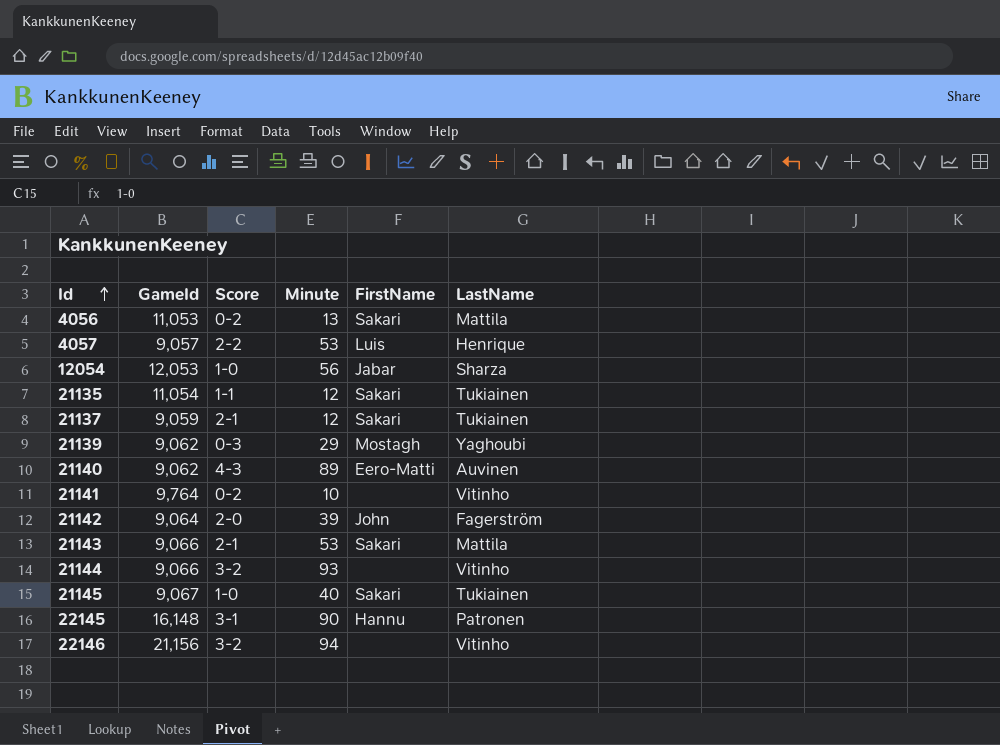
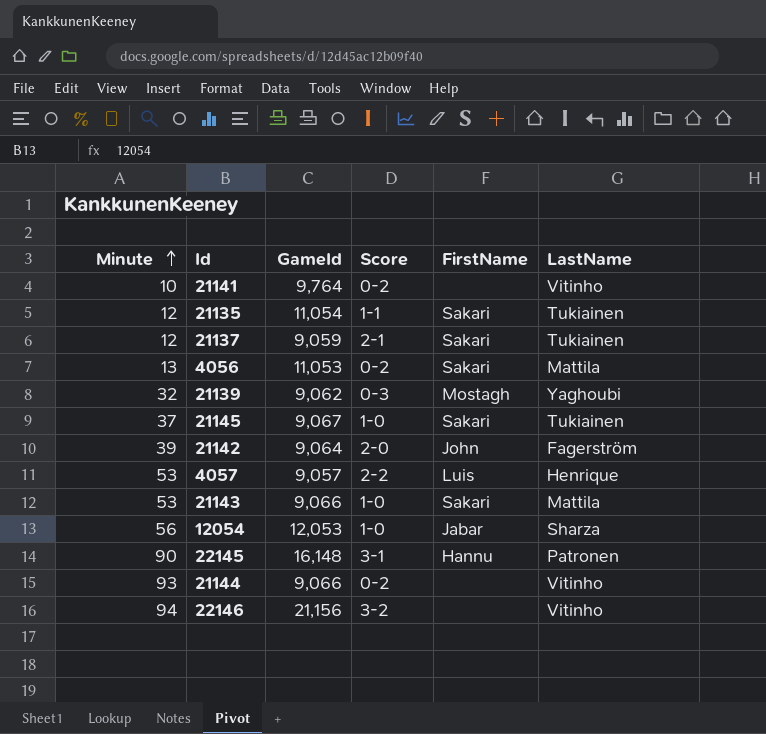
row order: Id ascending -> Minute ascending
column Minute | position: 4 -> 1
row 21140: 9,062 | 4-3 | 89 | Eero-Matti | Auvinen -> none
21139 | Minute: 29 -> 32
21145 | Minute: 40 -> 37
21143 | Score: 2-1 -> 1-0
21144 | Score: 3-2 -> 0-2

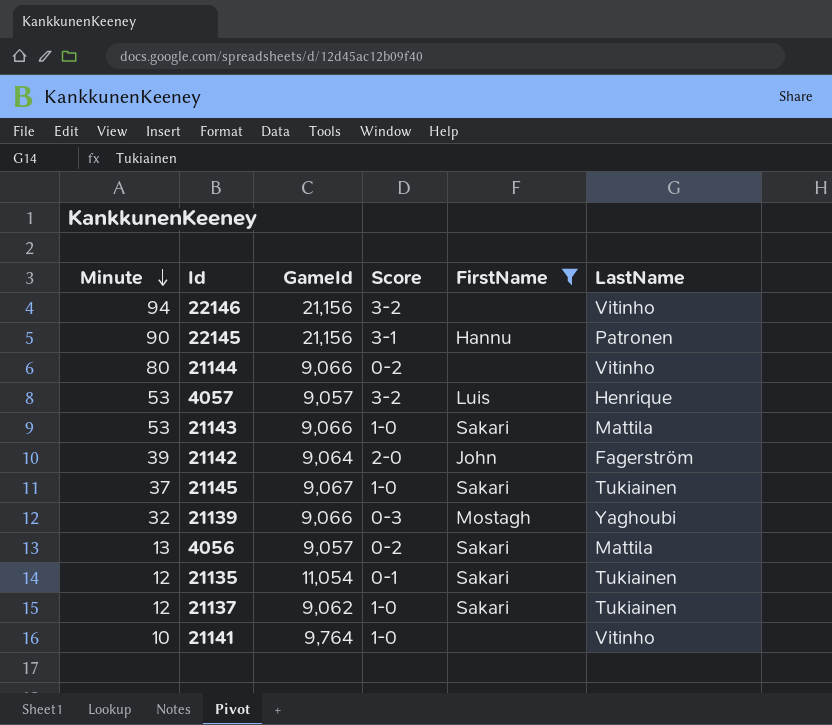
filter: none -> FirstName != Jabar
row order: Minute ascending -> Minute descending
22145 | GameId: 16,148 -> 21,156
21144 | Minute: 93 -> 80
4057 | Score: 2-2 -> 3-2
21139 | GameId: 9,062 -> 9,066
4056 | GameId: 11,053 -> 9,057
21135 | Score: 1-1 -> 0-1
21137 | GameId: 9,059 -> 9,062
21137 | Score: 2-1 -> 1-0
21141 | Score: 0-2 -> 1-0

